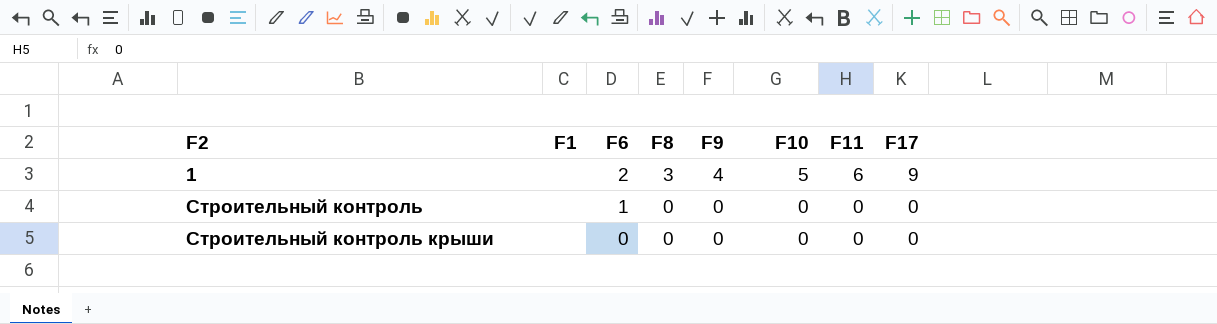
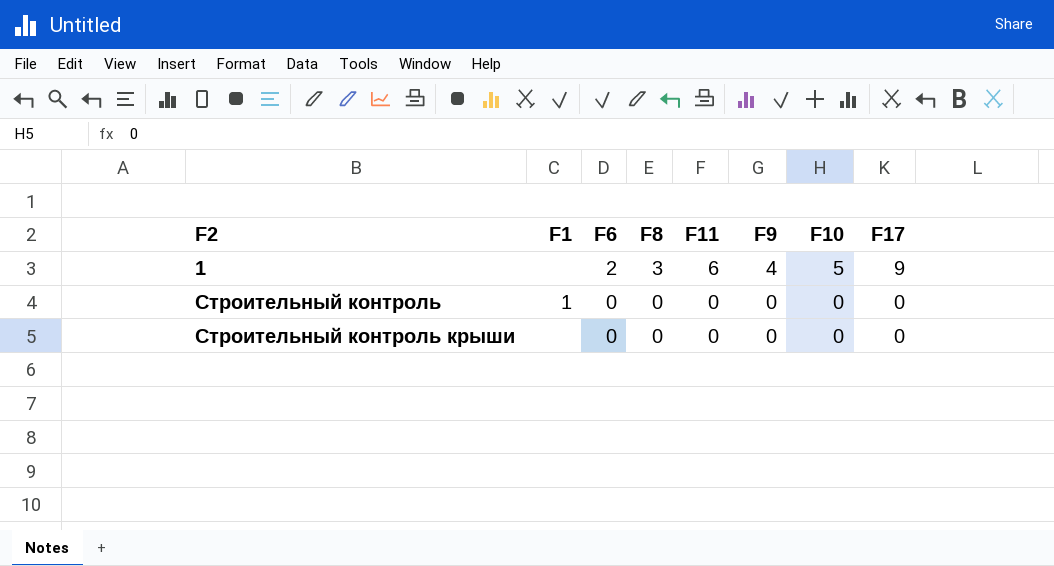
column F11 | position: 7 -> 5
Строительный контроль | F1: none -> 1
Строительный контроль | F6: 1 -> 0

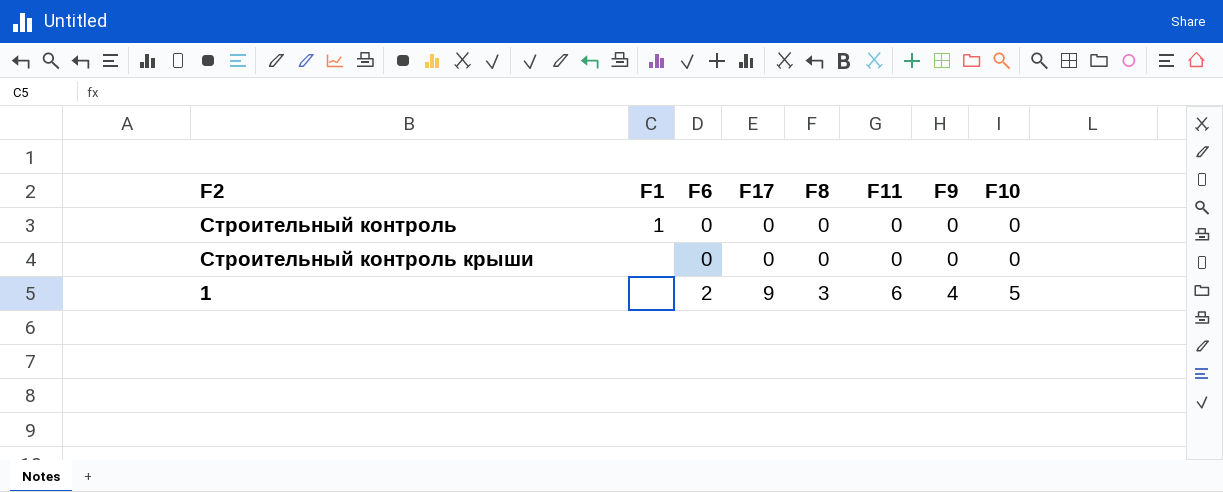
row order: F2 ascending -> F6 ascending
column F17 | position: 8 -> 4

